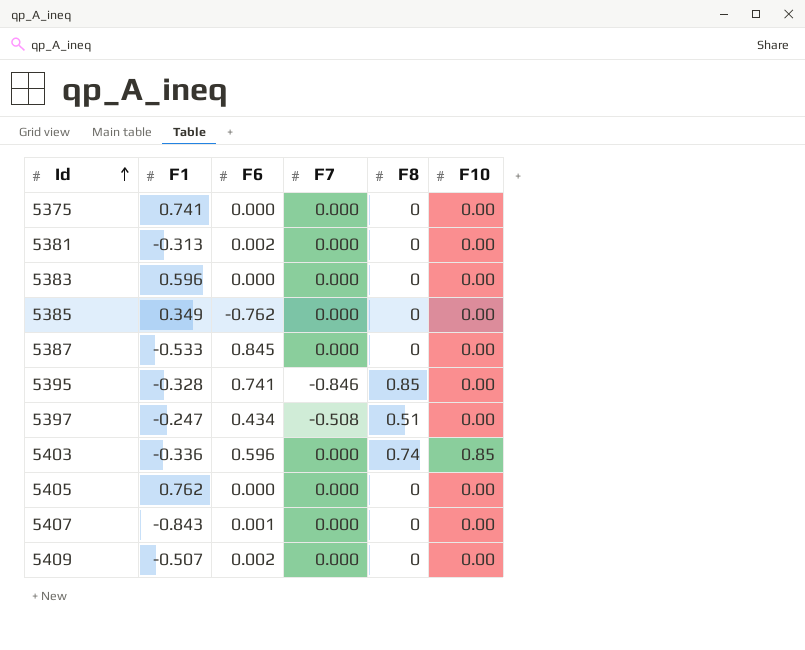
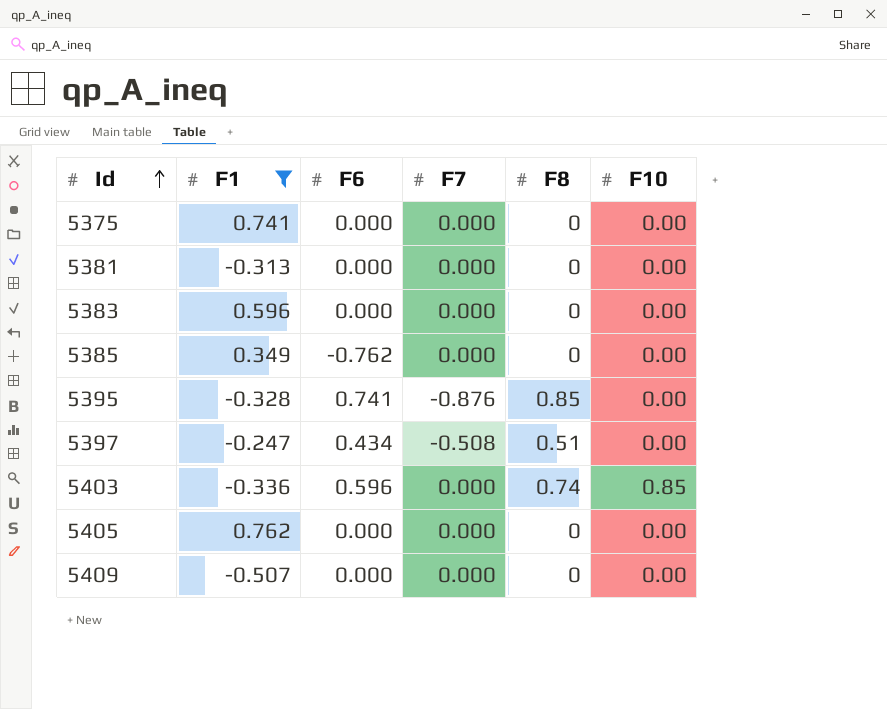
filter: none -> F1 >= -0.507
5381 | F6: 0.002 -> 0.000
5395 | F7: -0.846 -> -0.876
5409 | F6: 0.002 -> 0.000

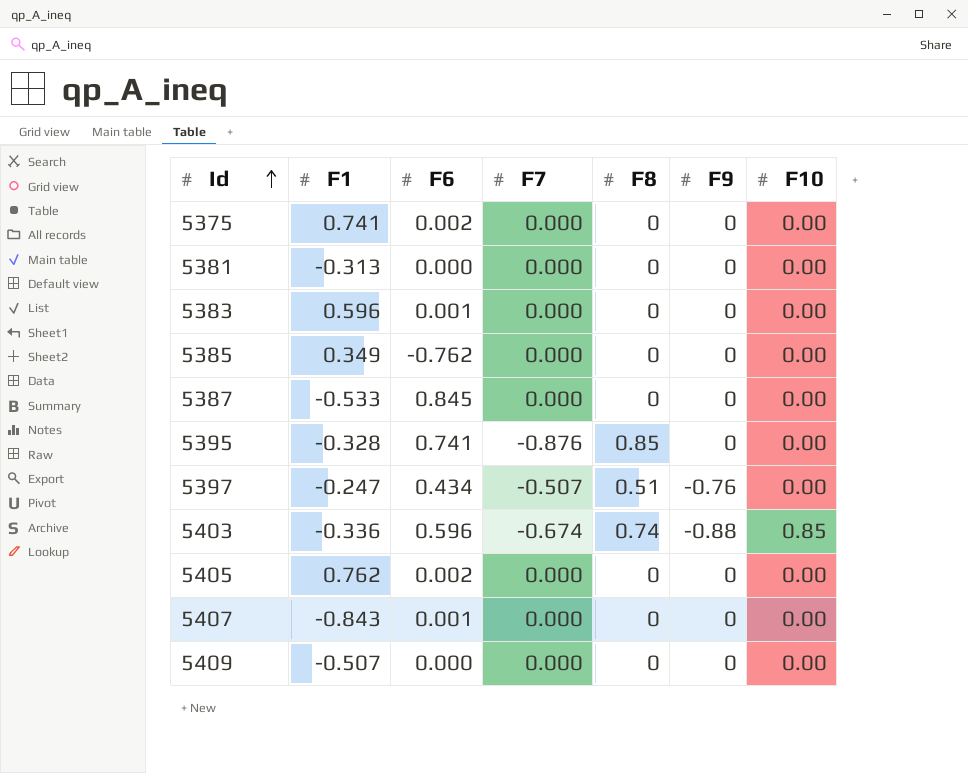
filter: F1 >= -0.507 -> none
column F9 | position: none -> 6
5375 | F6: 0.000 -> 0.002
5383 | F6: 0.000 -> 0.001
5397 | F7: -0.508 -> -0.507
5403 | F7: 0.000 -> -0.674
5405 | F6: 0.000 -> 0.002

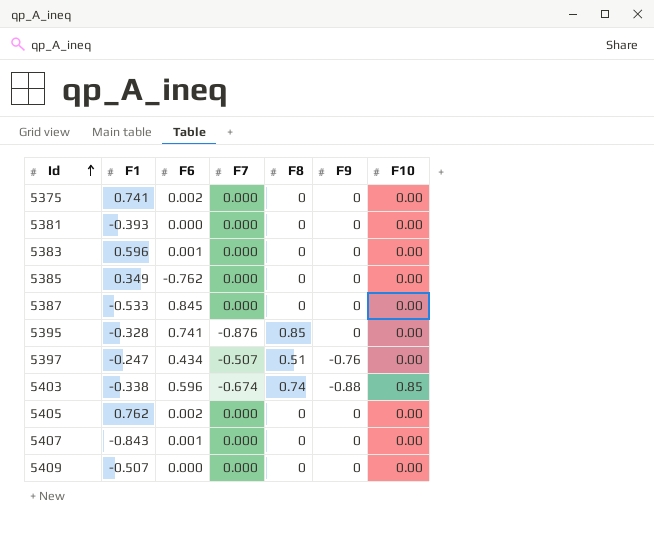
5381 | F1: -0.313 -> -0.393
5403 | F1: -0.336 -> -0.338

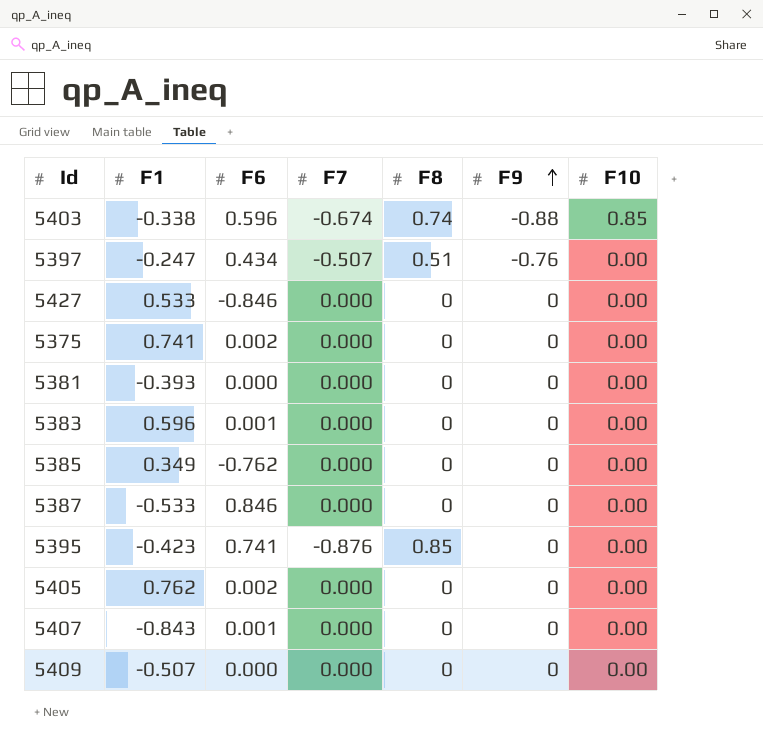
row order: Id ascending -> F9 ascending
row 5427: none -> 0.533 | -0.846 | 0.000 | 0 | 0 | 0.00
5387 | F6: 0.845 -> 0.846
5395 | F1: -0.328 -> -0.423

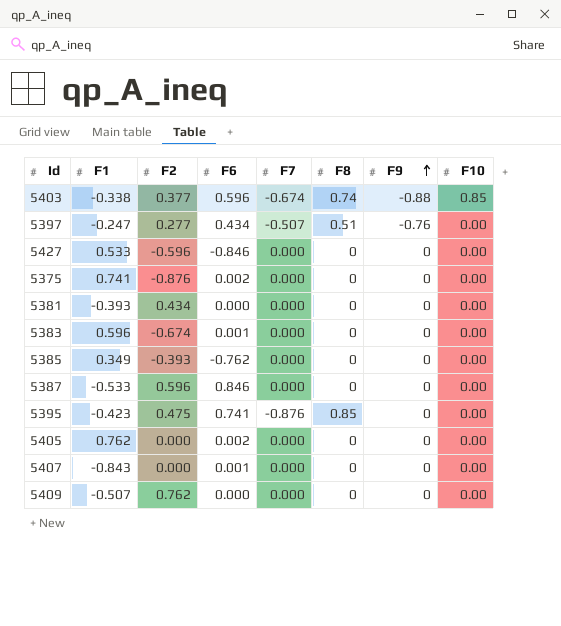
column F2 | position: none -> 3

